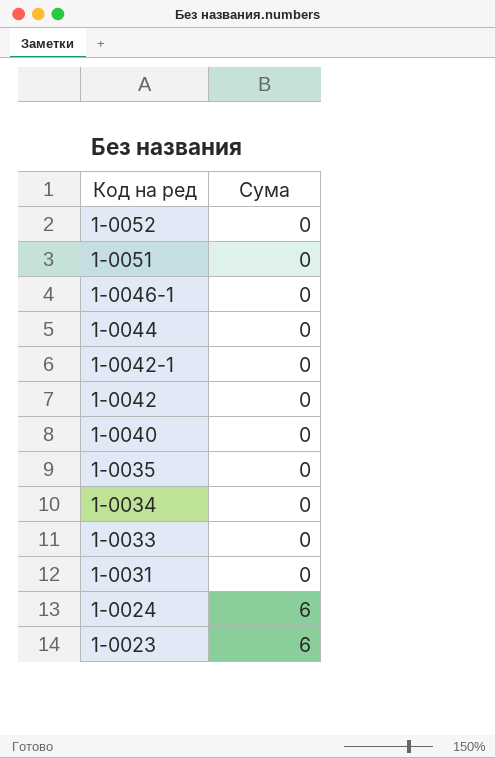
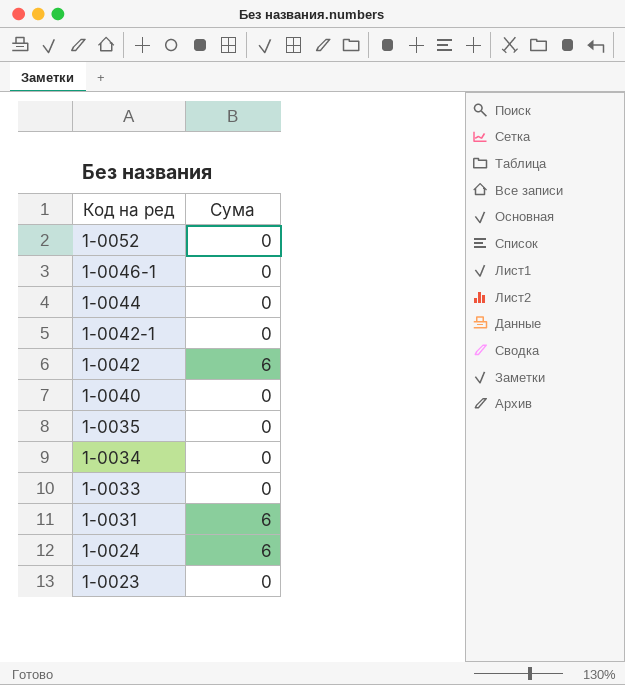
row 1-0051: 0 -> none
1-0042 | Сума: 0 -> 6
1-0031 | Сума: 0 -> 6
1-0023 | Сума: 6 -> 0

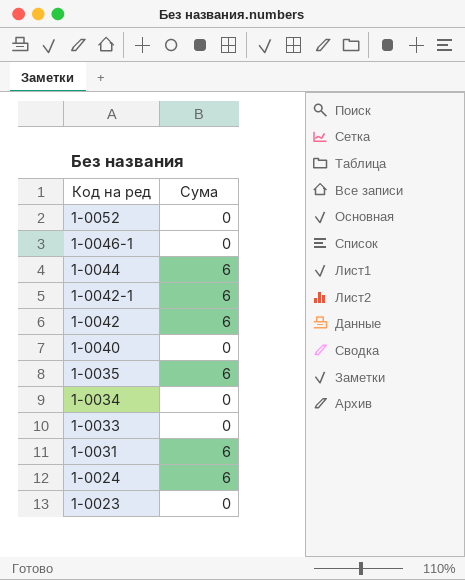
1-0044 | Сума: 0 -> 6
1-0042-1 | Сума: 0 -> 6
1-0035 | Сума: 0 -> 6

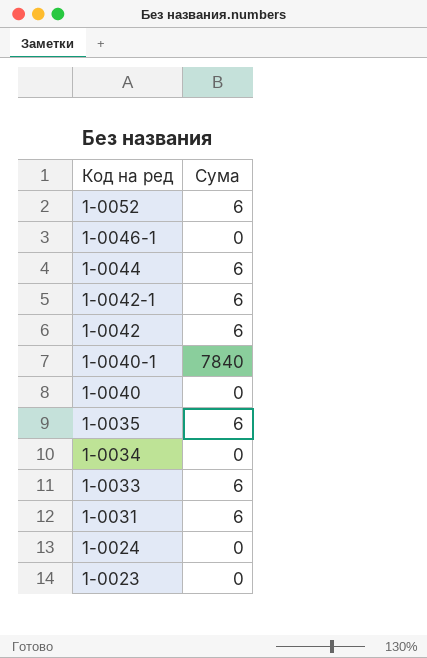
1-0052 | Сума: 0 -> 6
row 1-0040-1: none -> 7840
1-0033 | Сума: 0 -> 6
1-0024 | Сума: 6 -> 0

